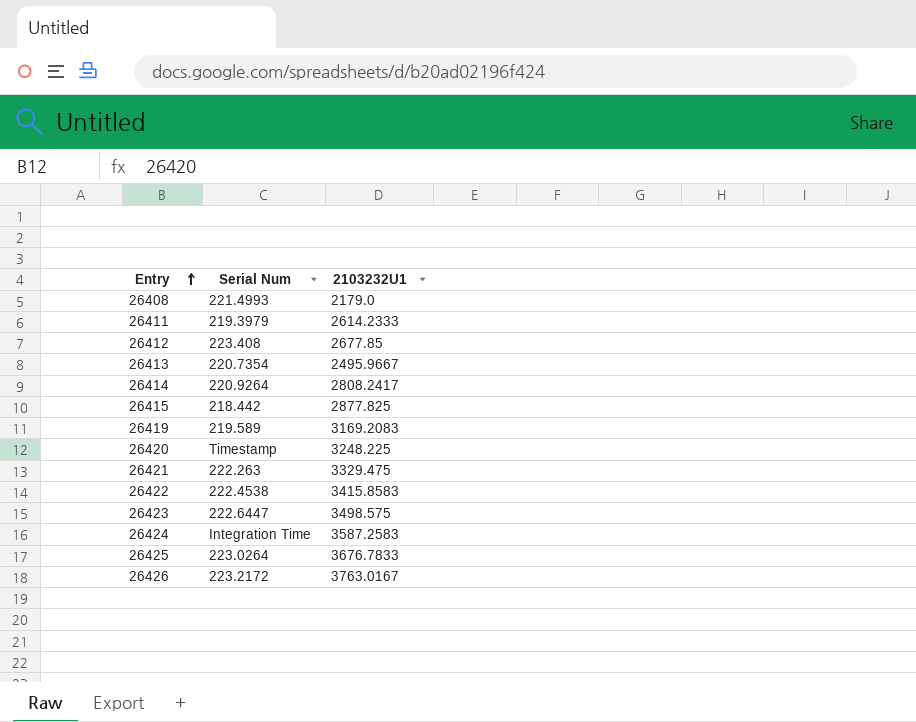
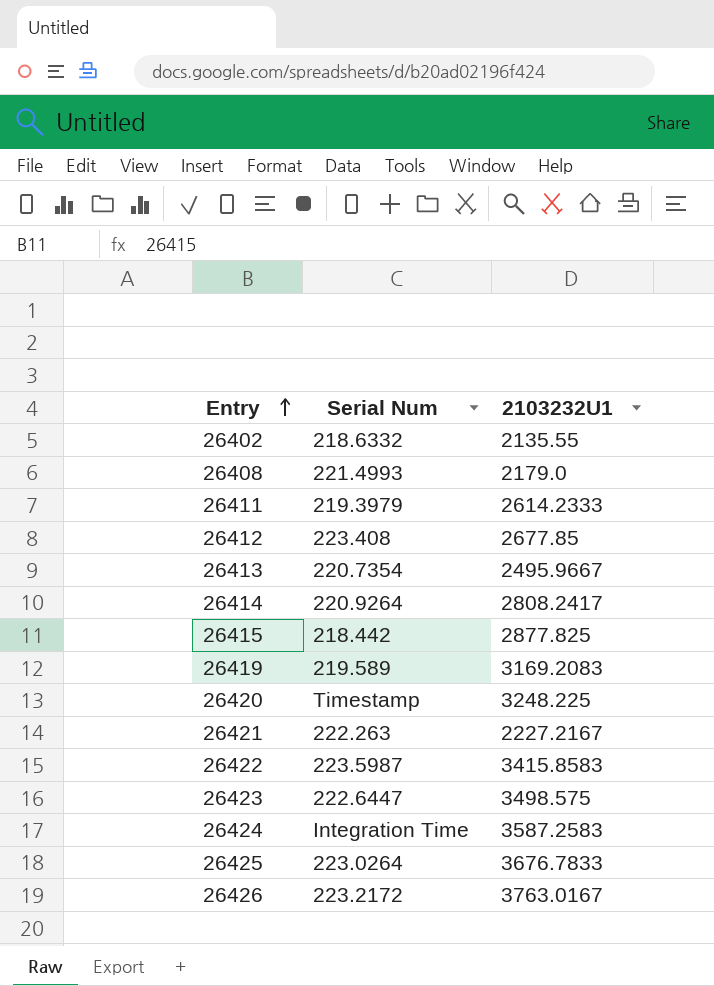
row 26402: none -> 218.6332 | 2135.55
26421 | 2103232U1: 3329.475 -> 2227.2167
26422 | Serial Num: 222.4538 -> 223.5987

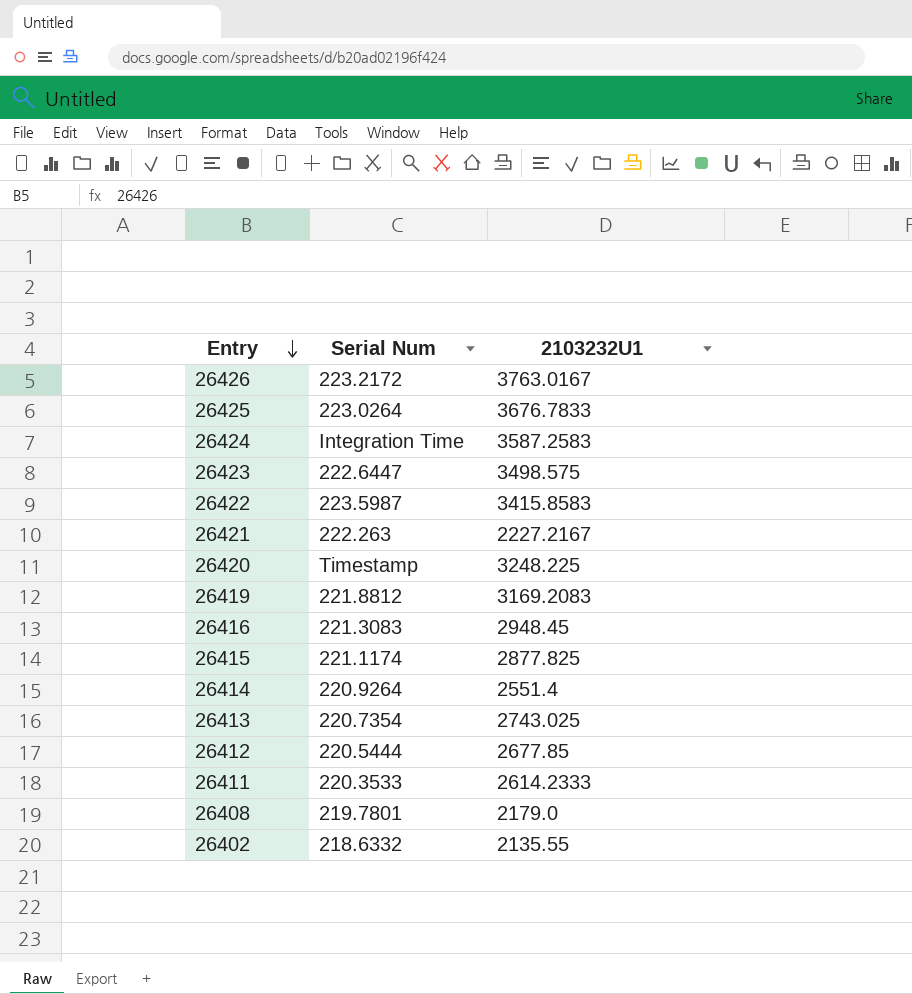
row order: Entry ascending -> Entry descending
26419 | Serial Num: 219.589 -> 221.8812
row 26416: none -> 221.3083 | 2948.45
26415 | Serial Num: 218.442 -> 221.1174
26414 | 2103232U1: 2808.2417 -> 2551.4
26413 | 2103232U1: 2495.9667 -> 2743.025
26412 | Serial Num: 223.408 -> 220.5444
26411 | Serial Num: 219.3979 -> 220.3533
26408 | Serial Num: 221.4993 -> 219.7801

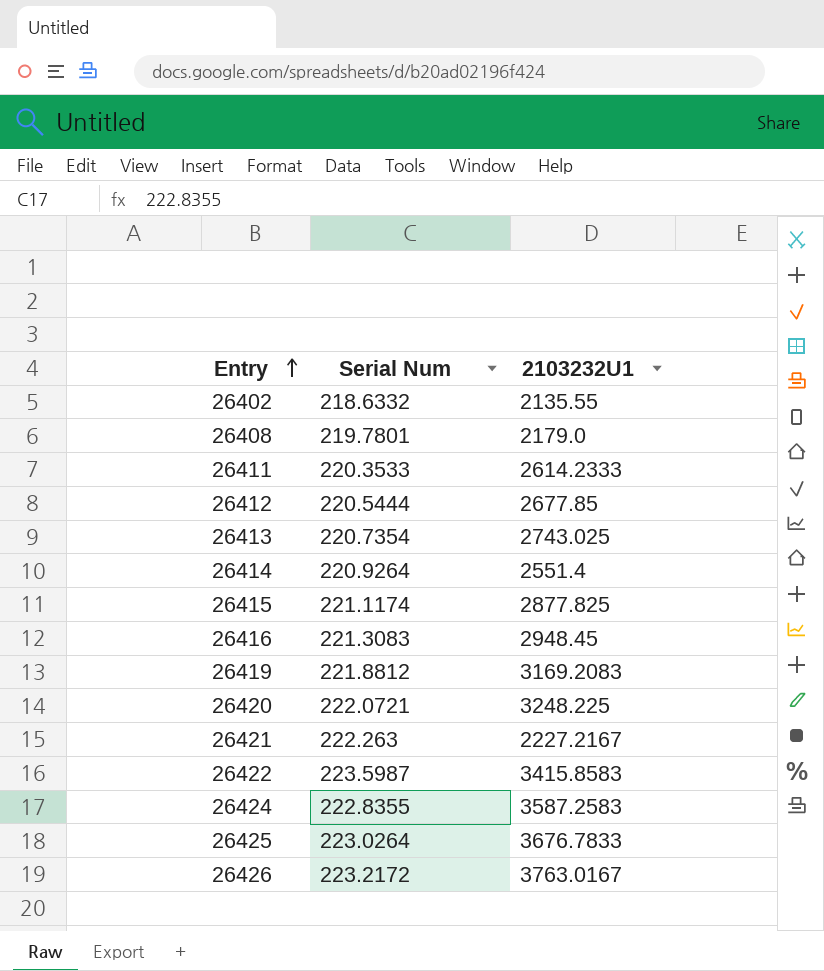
row order: Entry descending -> Entry ascending
row 26423: 222.6447 | 3498.575 -> none
26420 | Serial Num: Timestamp -> 222.0721
26424 | Serial Num: Integration Time -> 222.8355

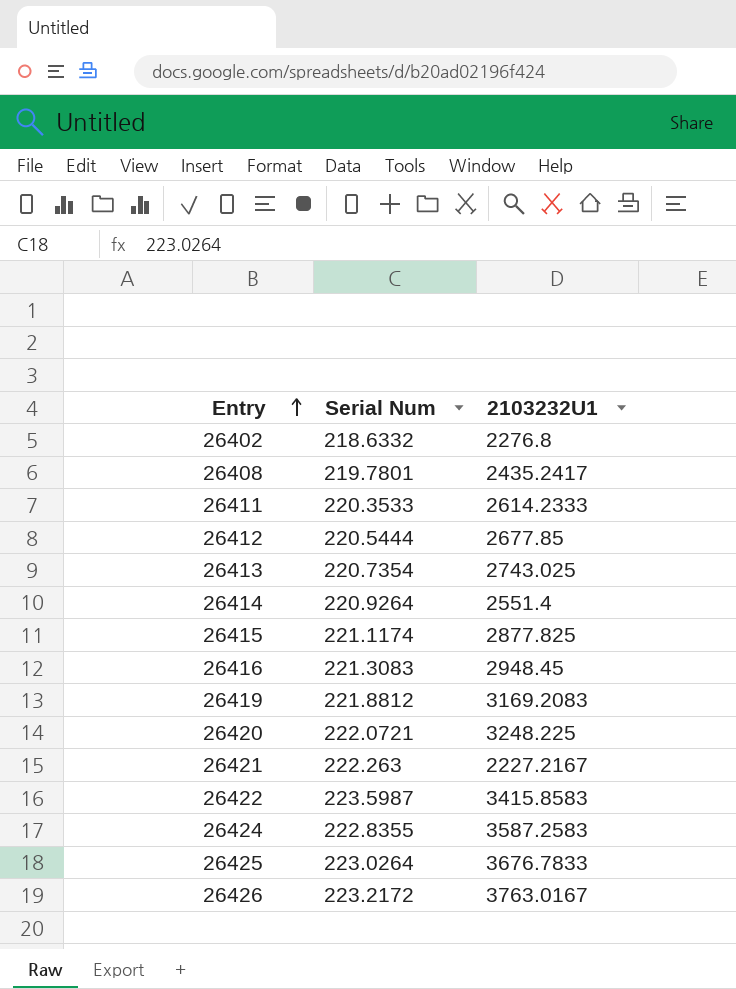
26402 | 2103232U1: 2135.55 -> 2276.8
26408 | 2103232U1: 2179.0 -> 2435.2417

